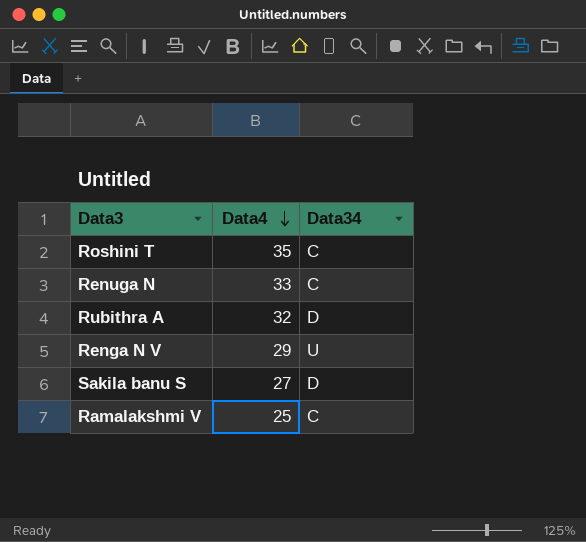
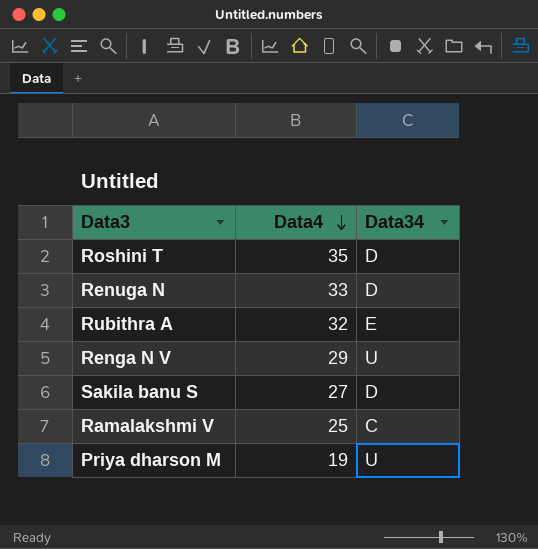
Roshini T | Data34: C -> D
Renuga N | Data34: C -> D
Rubithra A | Data34: D -> E
row Priya dharson M: none -> 19 | U

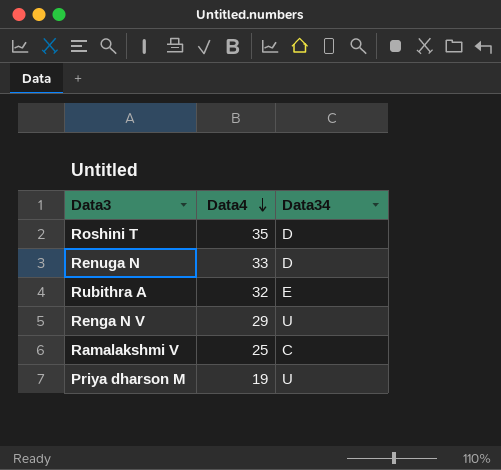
row Sakila banu S: 27 | D -> none

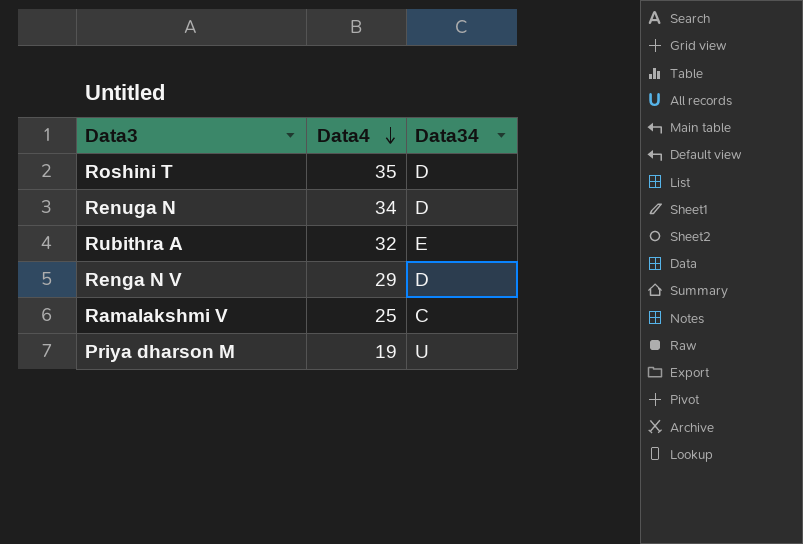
Renuga N | Data4: 33 -> 34
Renga N V | Data34: U -> D

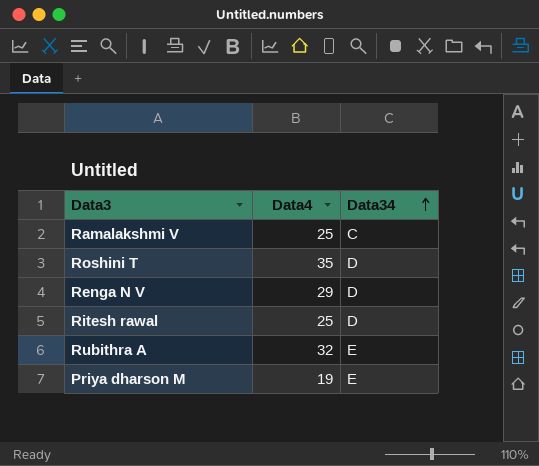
row order: Data4 descending -> Data34 ascending
row Renuga N: 34 | D -> none
row Ritesh rawal: none -> 25 | D
Priya dharson M | Data34: U -> E

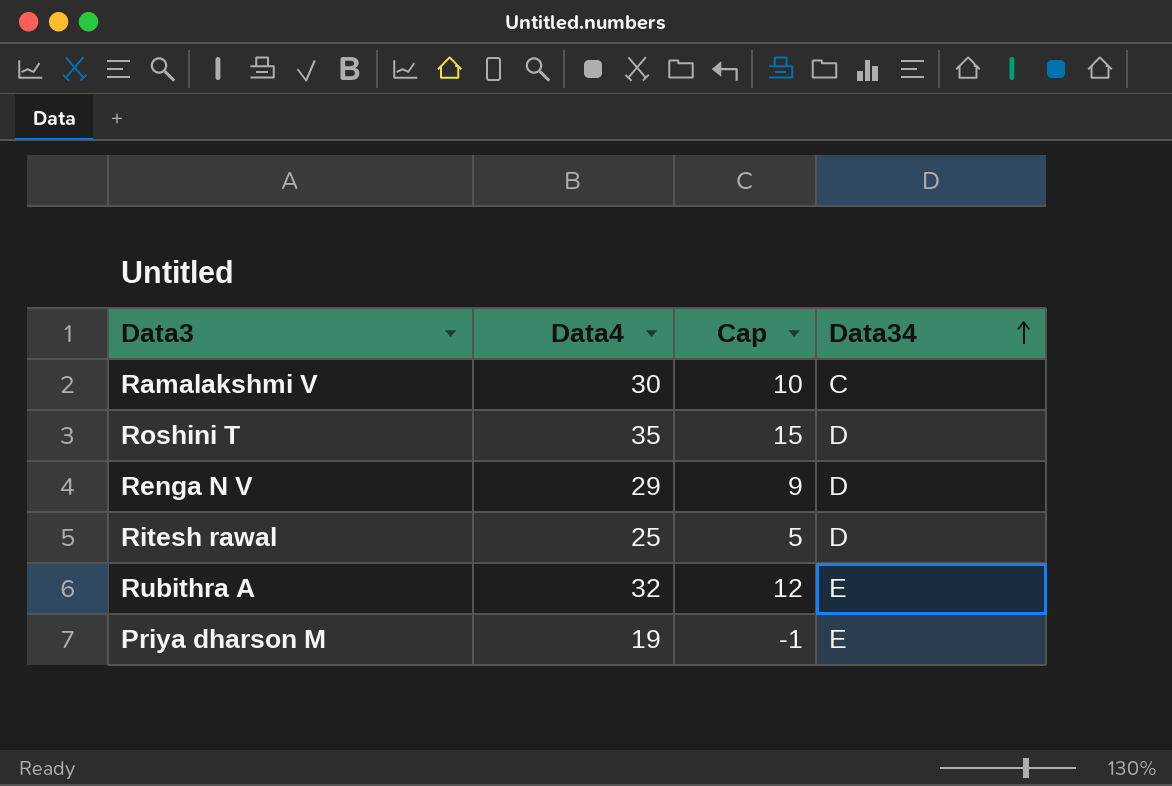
column Cap | formula: none -> [Data4] - 20
Ramalakshmi V | Data4: 25 -> 30

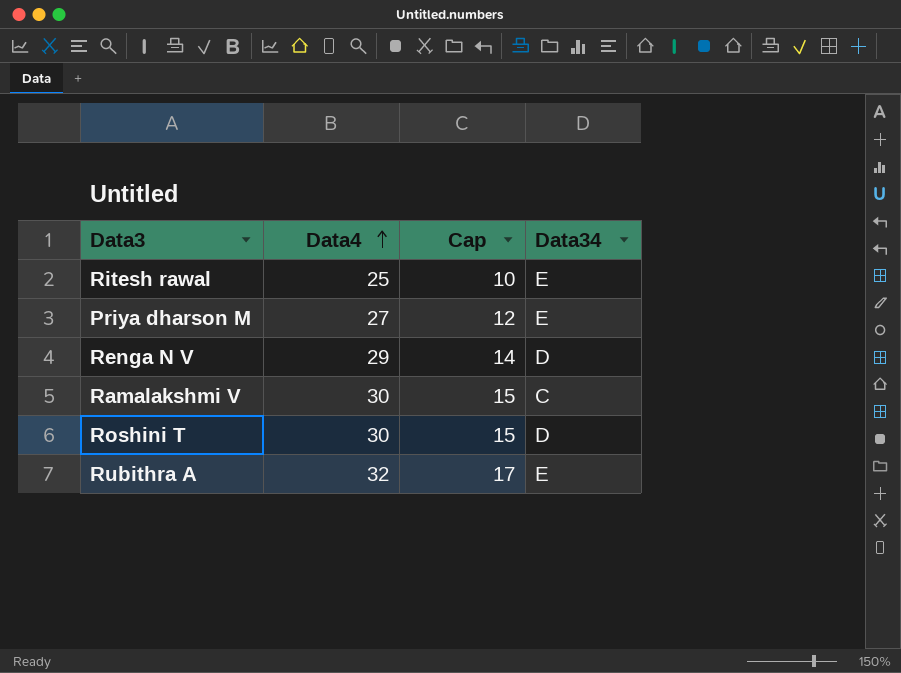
row order: Data34 ascending -> Data4 ascending
column Cap | formula: [Data4] - 20 -> [Data4] - 15
Ritesh rawal | Data34: D -> E
Priya dharson M | Data4: 19 -> 27
Roshini T | Data4: 35 -> 30

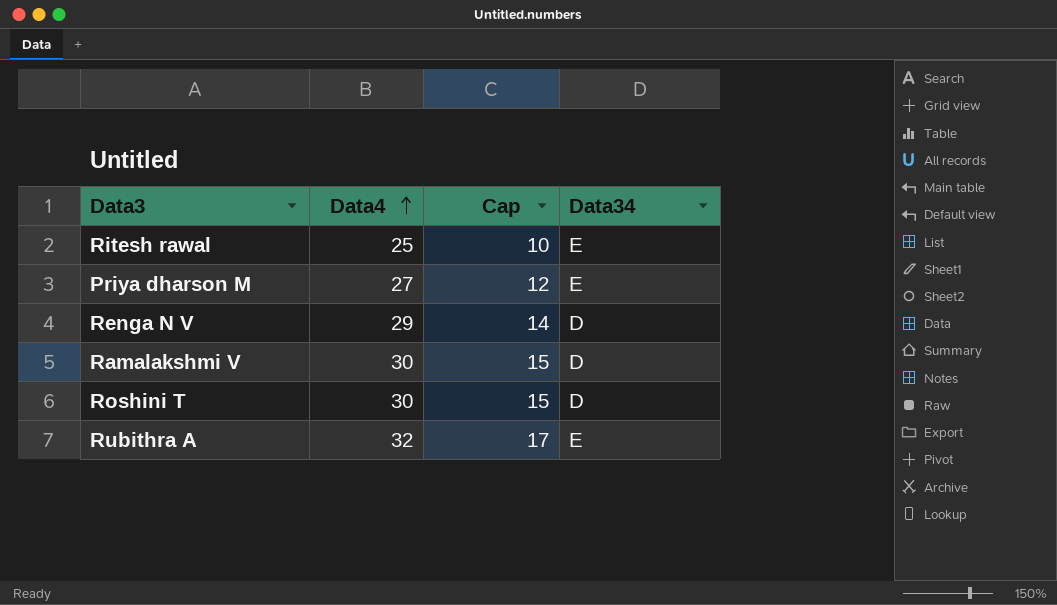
Ramalakshmi V | Data34: C -> D

